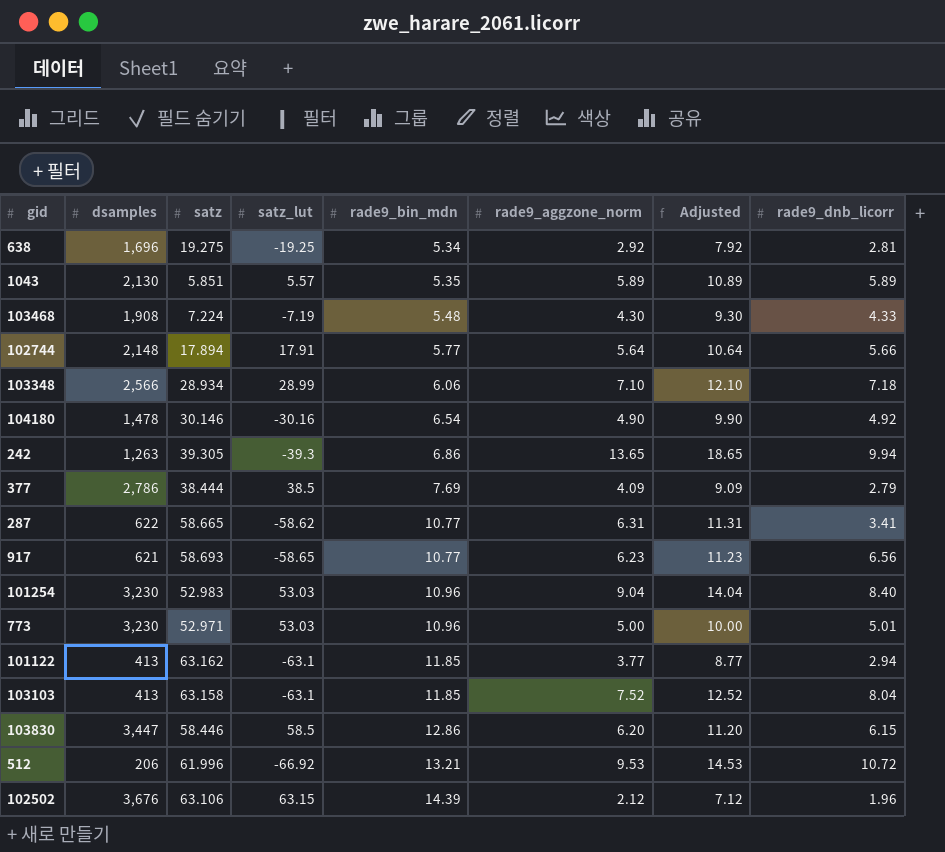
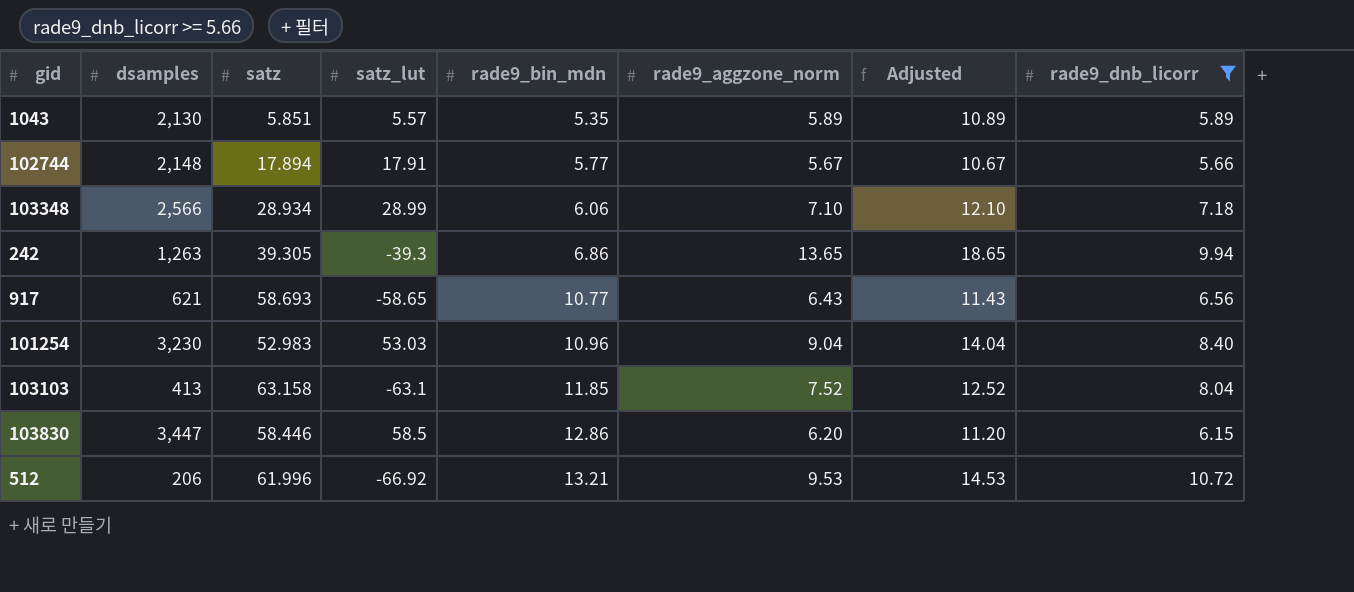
filter: none -> rade9_dnb_licorr >= 5.66
102744 | rade9_aggzone_norm: 5.64 -> 5.67
102744 | Adjusted: 10.64 -> 10.67
917 | rade9_aggzone_norm: 6.23 -> 6.43
917 | Adjusted: 11.23 -> 11.43

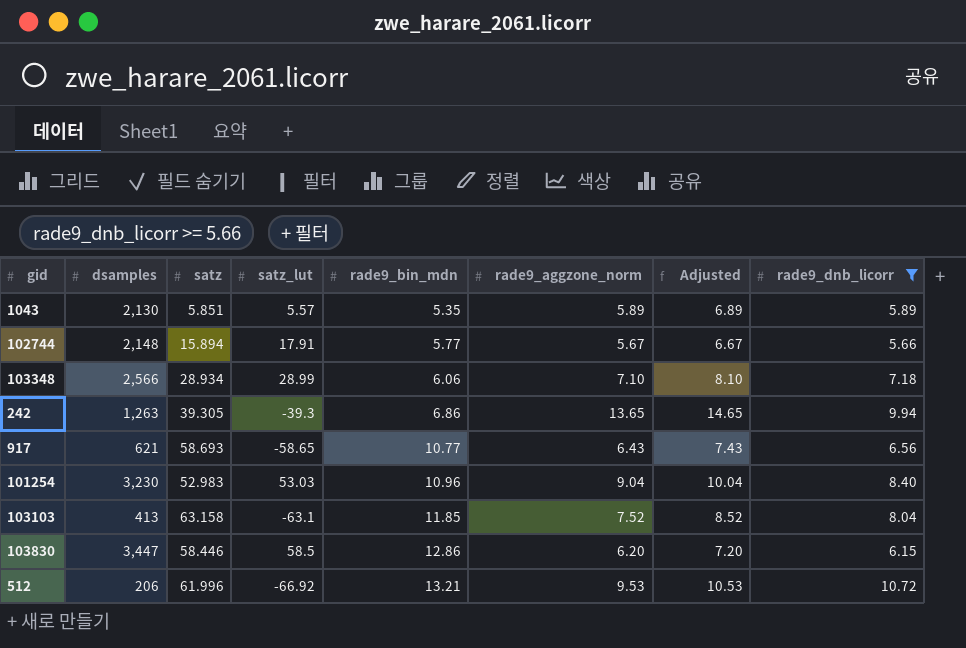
column Adjusted | formula: [rade9_aggzone_norm] + 5 -> [rade9_aggzone_norm] + 1
102744 | satz: 17.894 -> 15.894

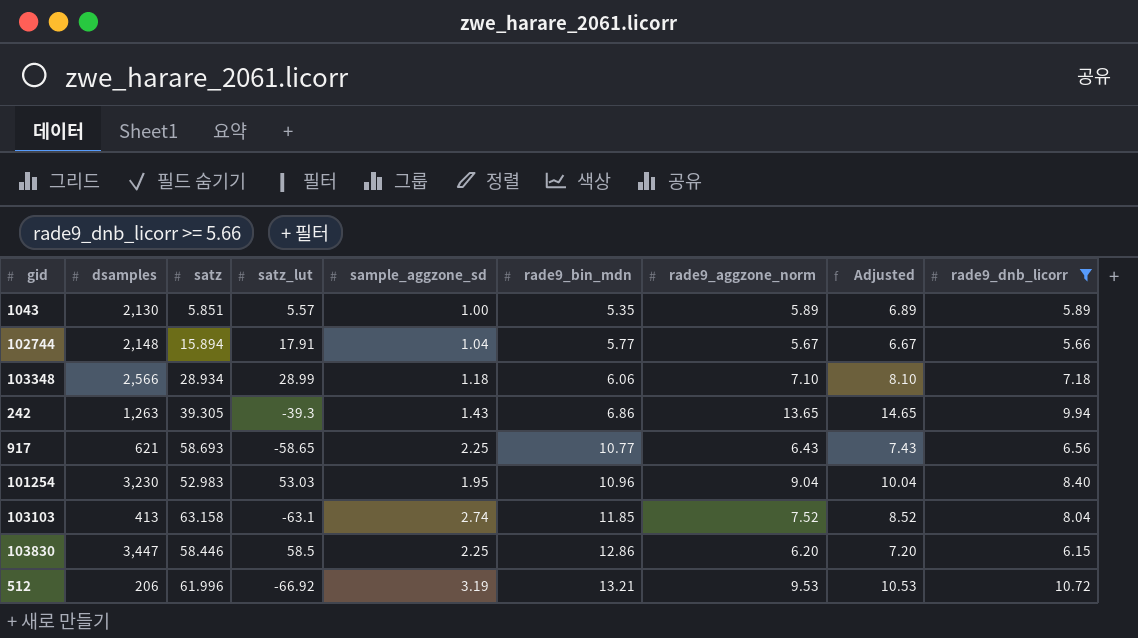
column sample_aggzone_sd | position: none -> 5

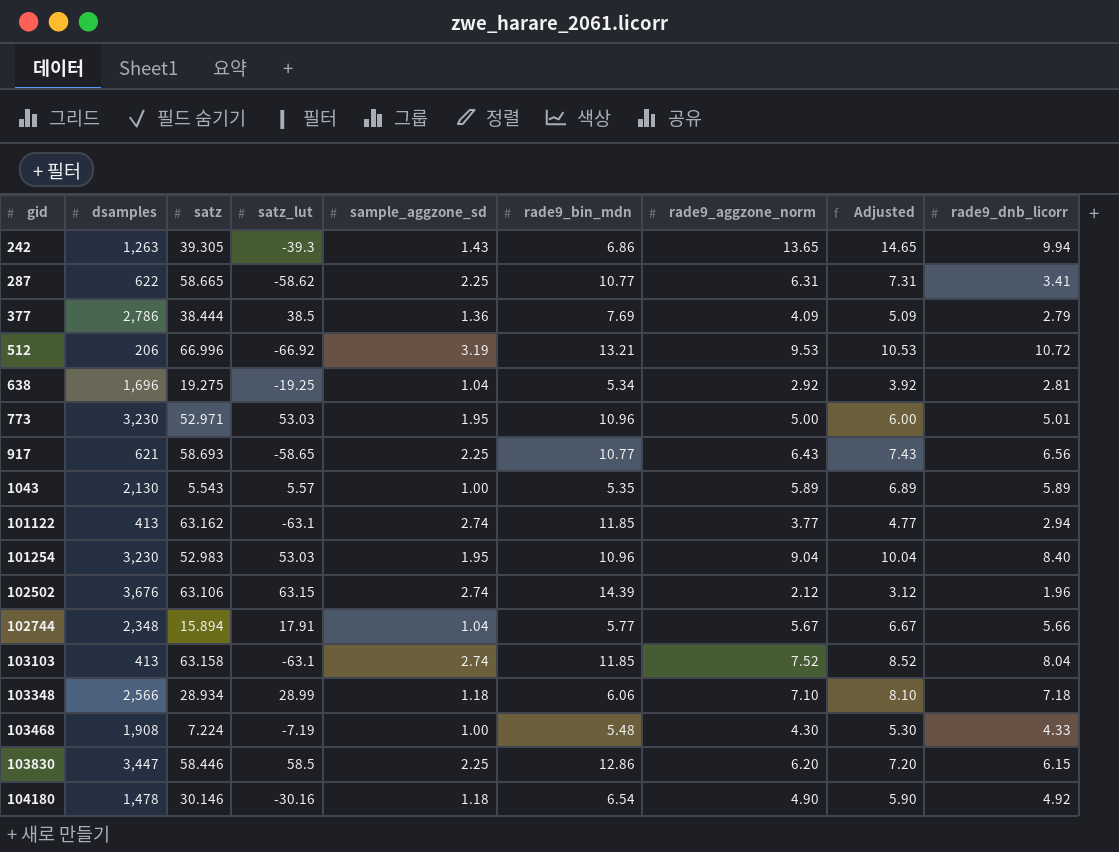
filter: rade9_dnb_licorr >= 5.66 -> none
row order: rade9_bin_mdn ascending -> gid ascending
512 | satz: 61.996 -> 66.996
1043 | satz: 5.851 -> 5.543
102744 | dsamples: 2,148 -> 2,348

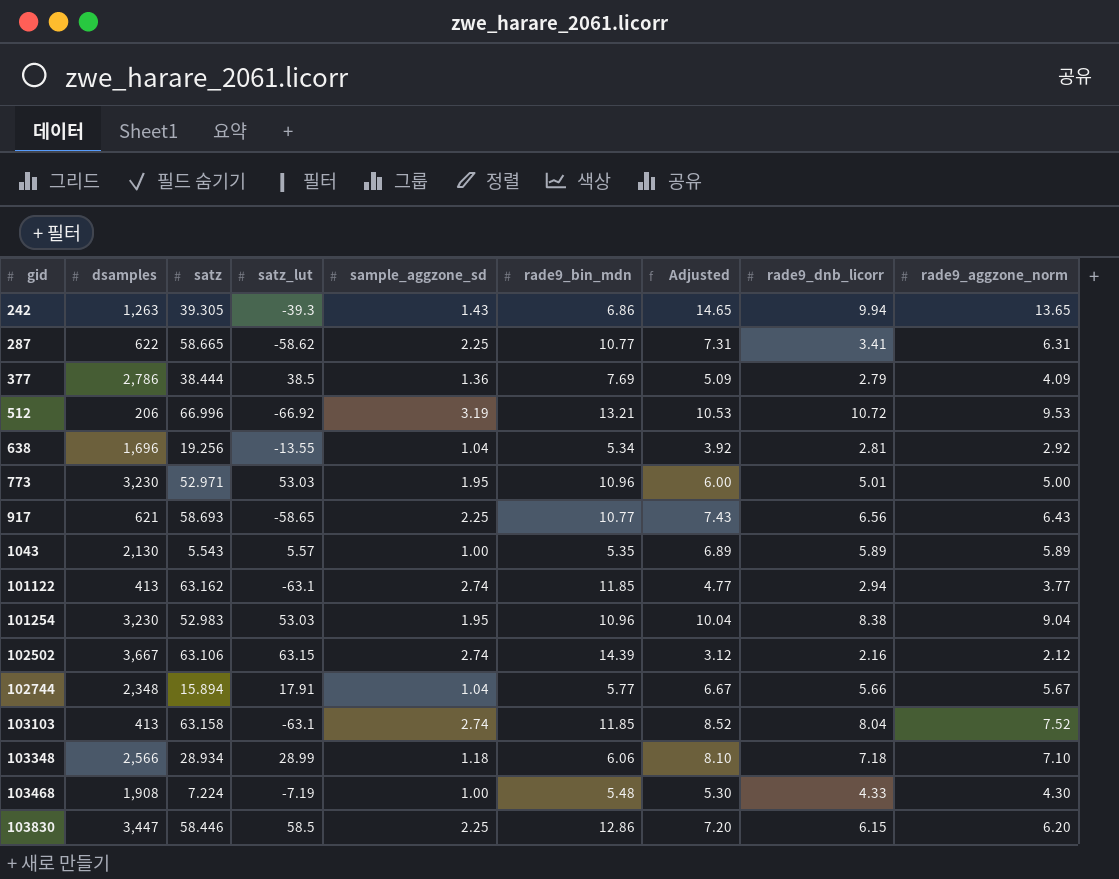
column rade9_aggzone_norm | position: 7 -> 9
row 104180: 1,478 | 30.146 | -30.16 | 1.18 | 6.54 | 4.90 | 5.90 | 4.92 -> none
638 | satz: 19.275 -> 19.256
638 | satz_lut: -19.25 -> -13.55
101254 | rade9_dnb_licorr: 8.40 -> 8.38
102502 | dsamples: 3,676 -> 3,667
102502 | rade9_dnb_licorr: 1.96 -> 2.16

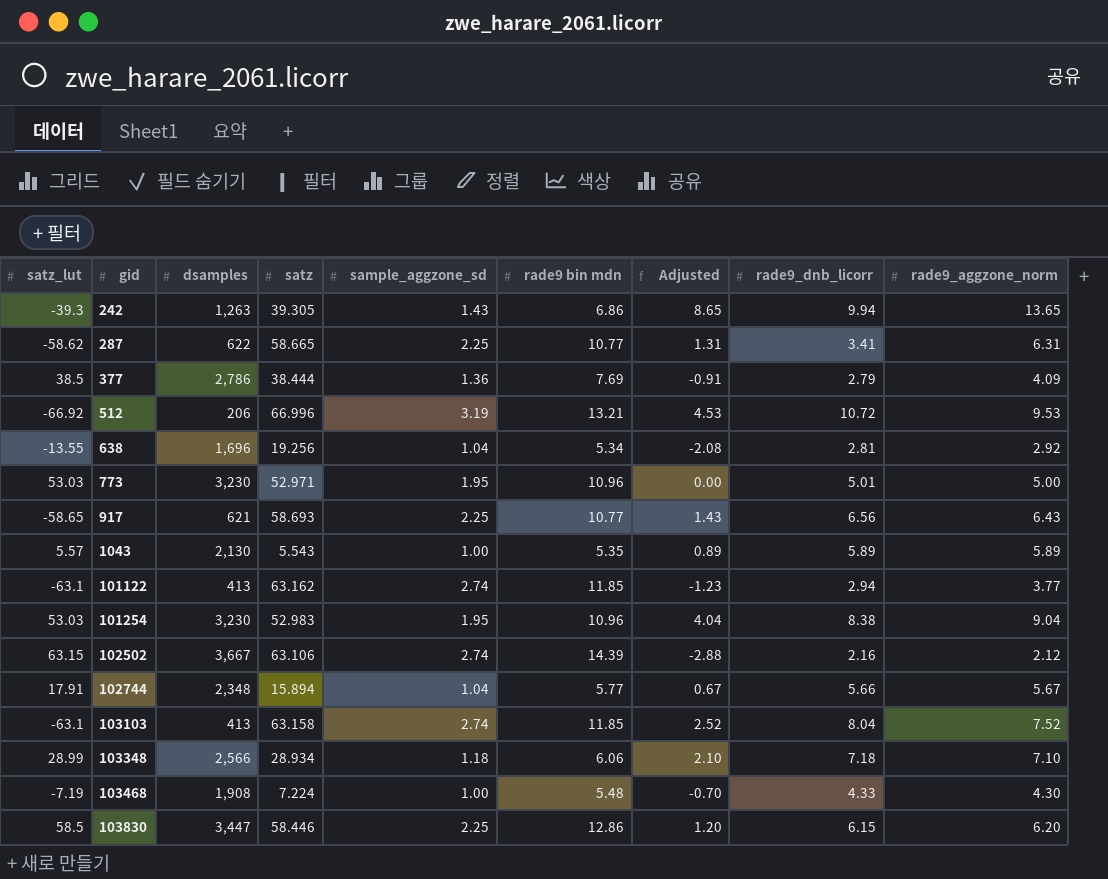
column satz_lut | position: 4 -> 1
column name: rade9_bin_mdn -> rade9 bin mdn
column Adjusted | formula: [rade9_aggzone_norm] + 1 -> [rade9_aggzone_norm] - 5

